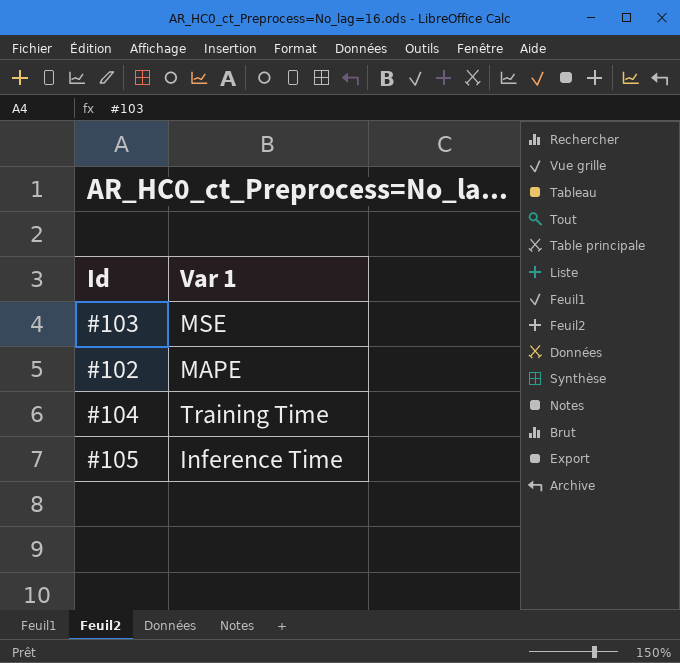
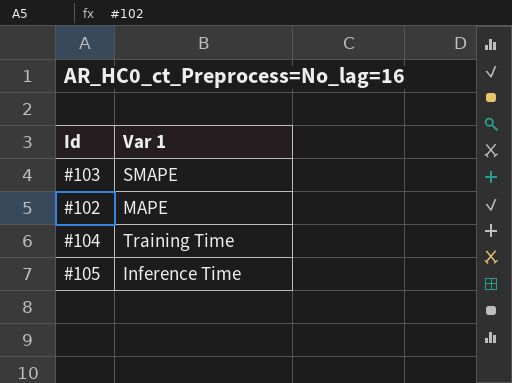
#103 | Var 1: MSE -> SMAPE

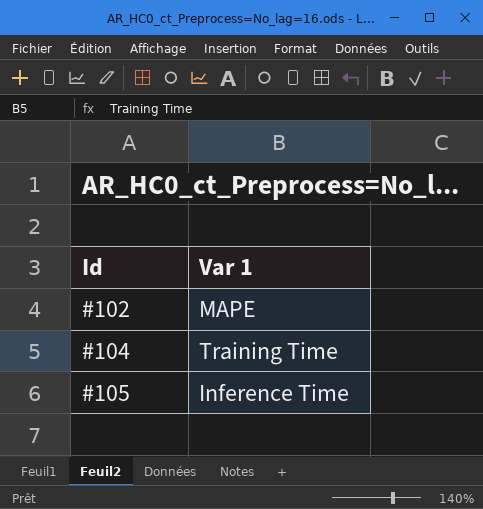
row #103: SMAPE -> none

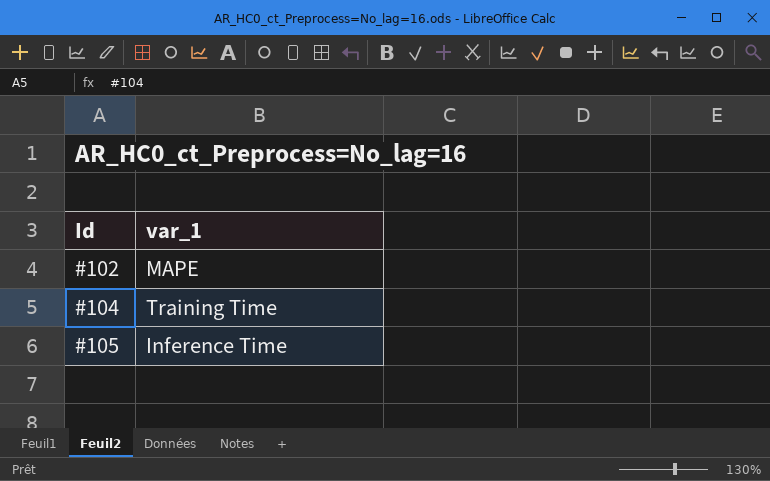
column name: Var 1 -> var_1

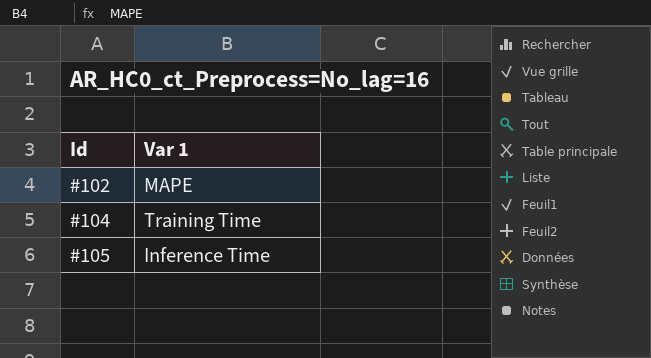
column name: var_1 -> Var 1

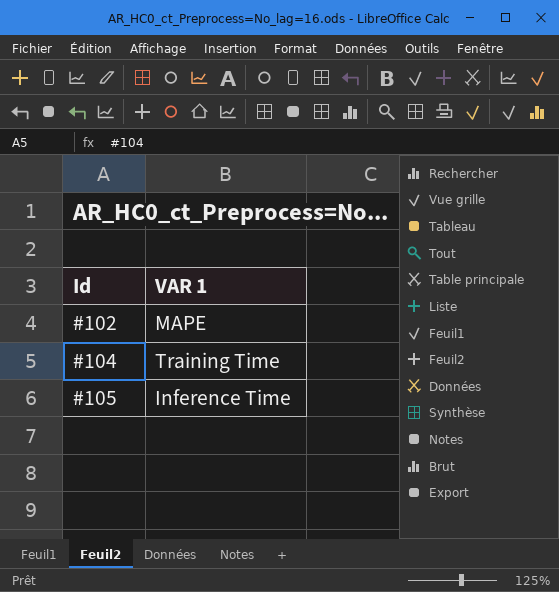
column name: Var 1 -> VAR 1

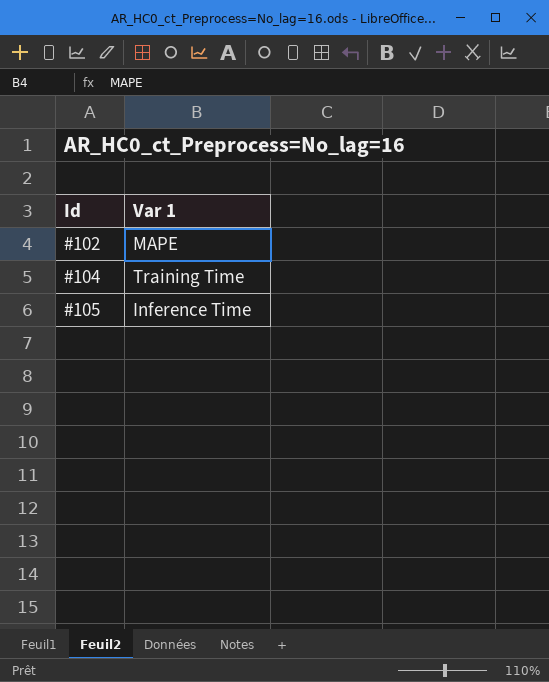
column name: VAR 1 -> Var 1

